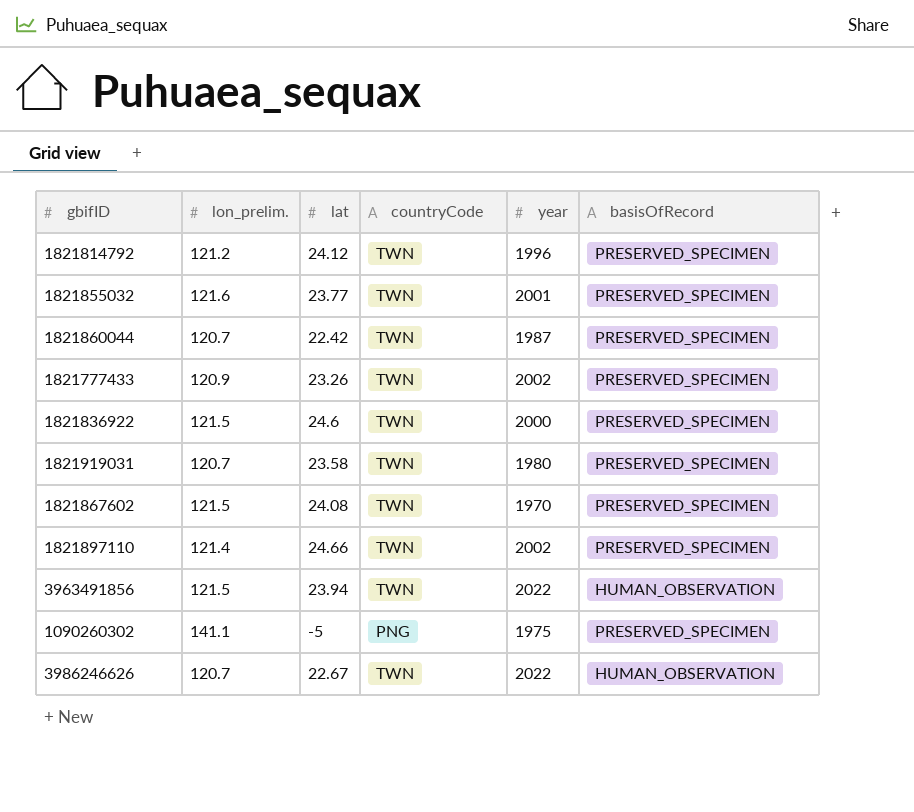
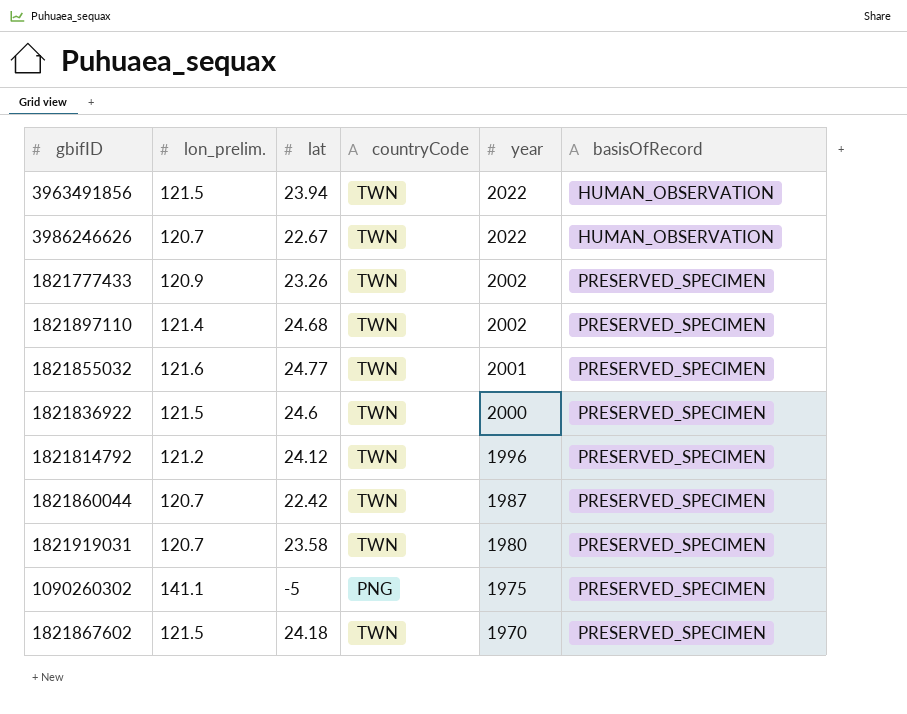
row order: none -> year descending
1821897110 | lat: 24.66 -> 24.68
1821855032 | lat: 23.77 -> 24.77
1821867602 | lat: 24.08 -> 24.18

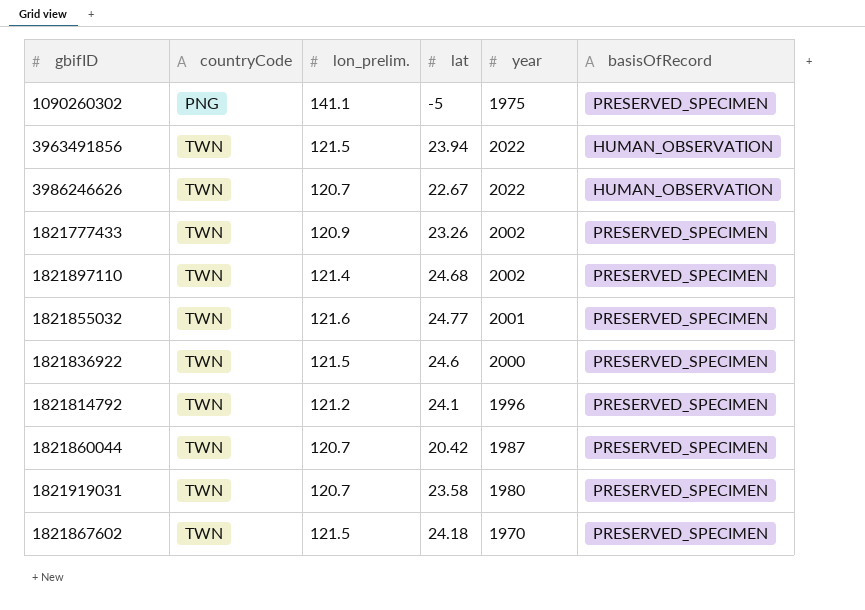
row order: year descending -> countryCode ascending
column countryCode | position: 4 -> 2
1821814792 | lat: 24.12 -> 24.1
1821860044 | lat: 22.42 -> 20.42

